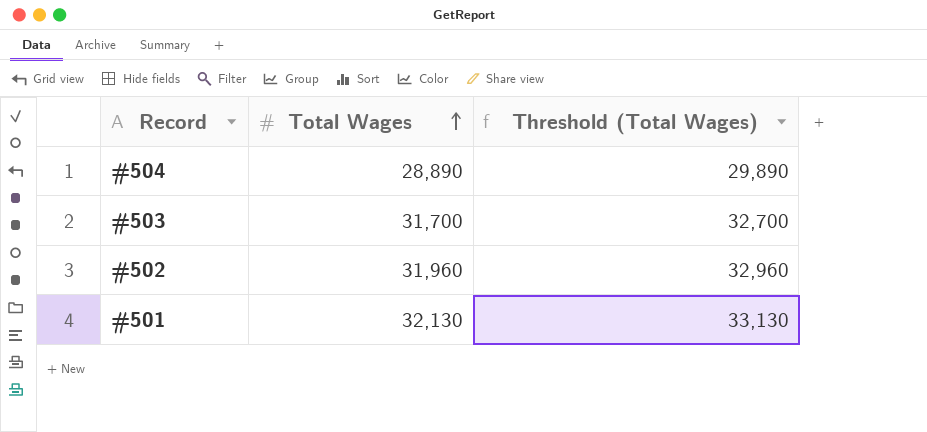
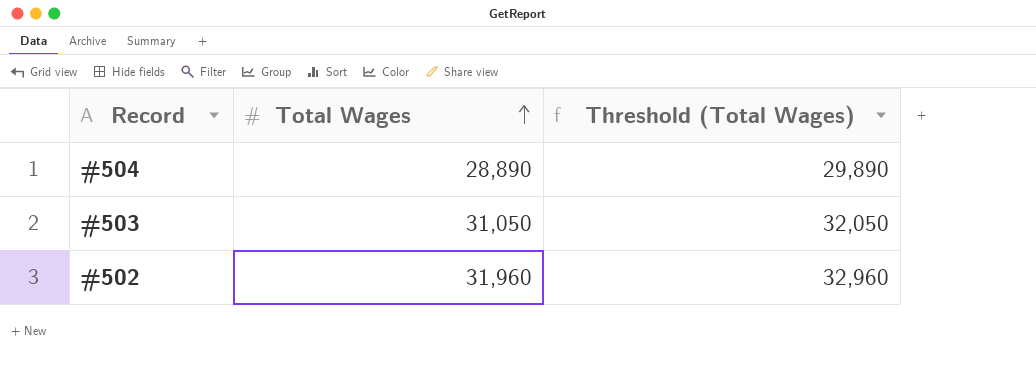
row #501: 32,130 | 33,130 -> none
#503 | Total Wages: 31,700 -> 31,050
#503 | Threshold (Total Wages): 32,700 -> 32,050

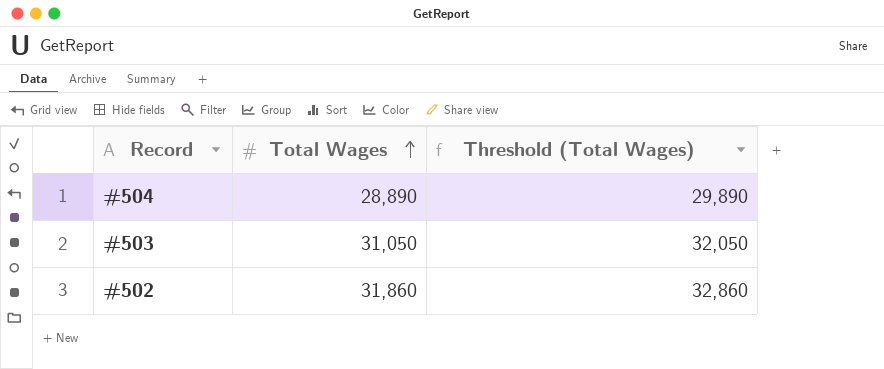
#502 | Total Wages: 31,960 -> 31,860
#502 | Threshold (Total Wages): 32,960 -> 32,860

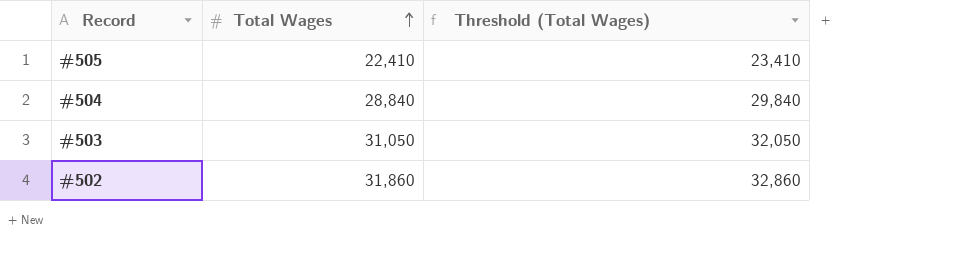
row #505: none -> 22,410 | 23,410
#504 | Total Wages: 28,890 -> 28,840
#504 | Threshold (Total Wages): 29,890 -> 29,840

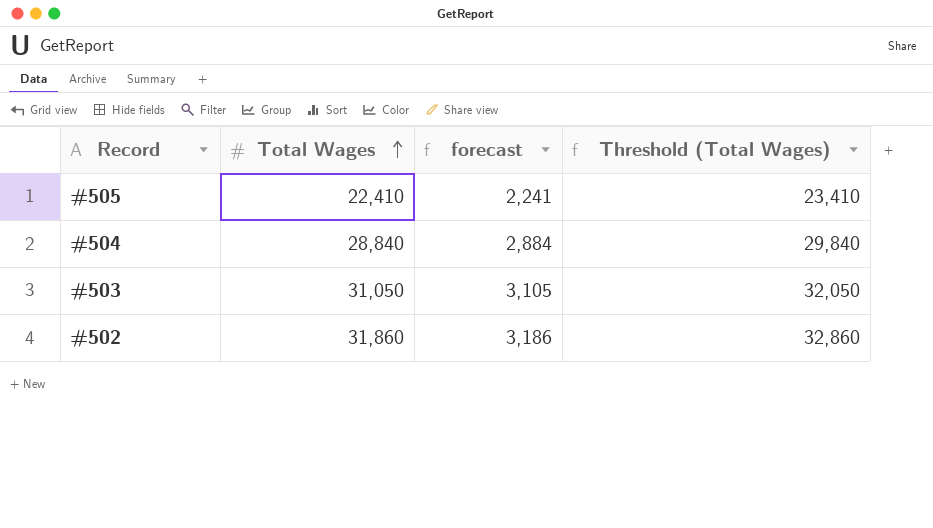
column forecast | formula: none -> [Total Wages] * 0.1

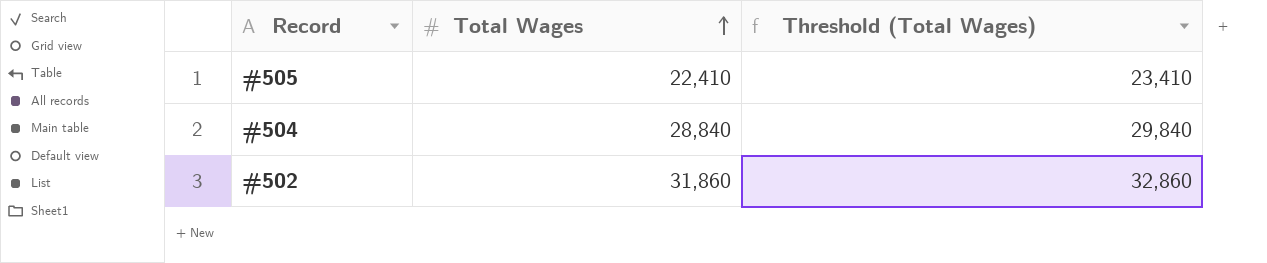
column forecast | formula: [Total Wages] * 0.1 -> none
row #503: 31,050 | 3,105 | 32,050 -> none

